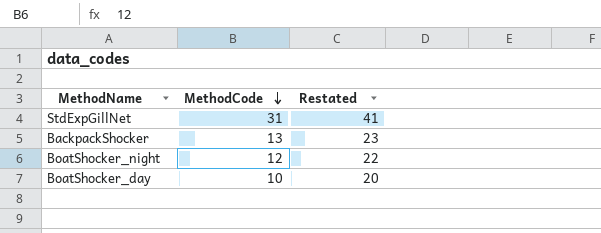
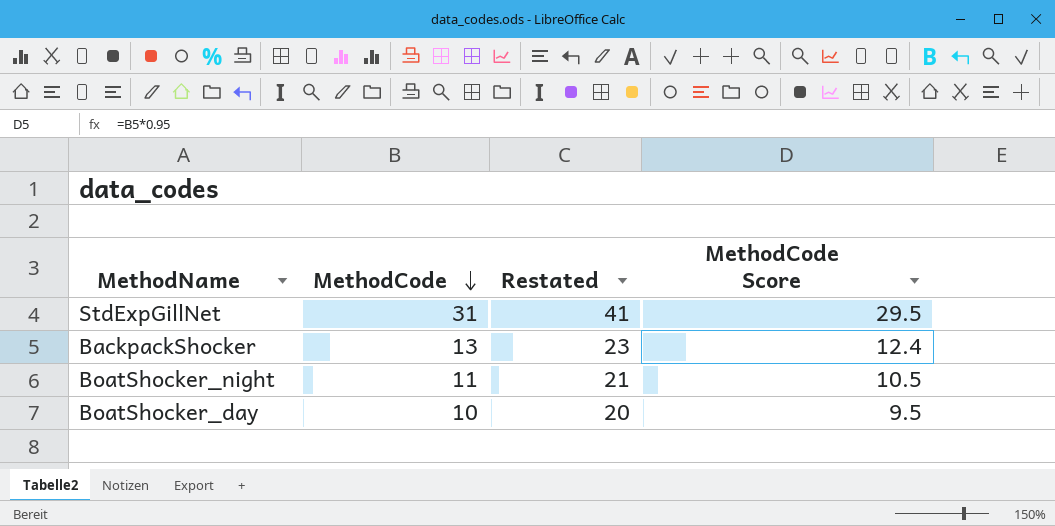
column MethodCode Score | formula: none -> [MethodCode] * 0.95
BoatShocker_night | MethodCode: 12 -> 11
BoatShocker_night | Restated: 22 -> 21

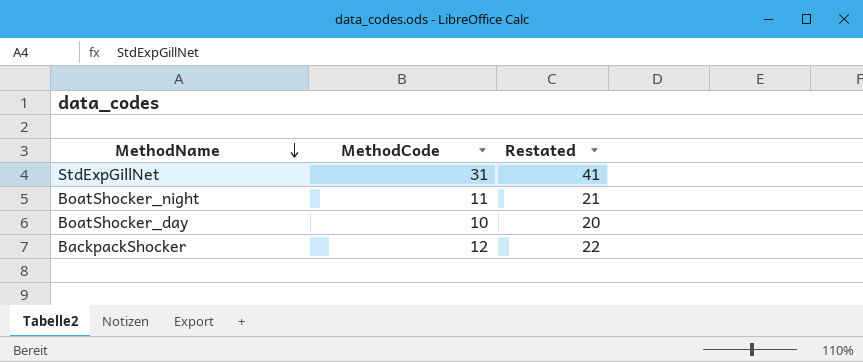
row order: MethodCode descending -> MethodName descending
column MethodCode Score | formula: [MethodCode] * 0.95 -> none
BackpackShocker | MethodCode: 13 -> 12
BackpackShocker | Restated: 23 -> 22

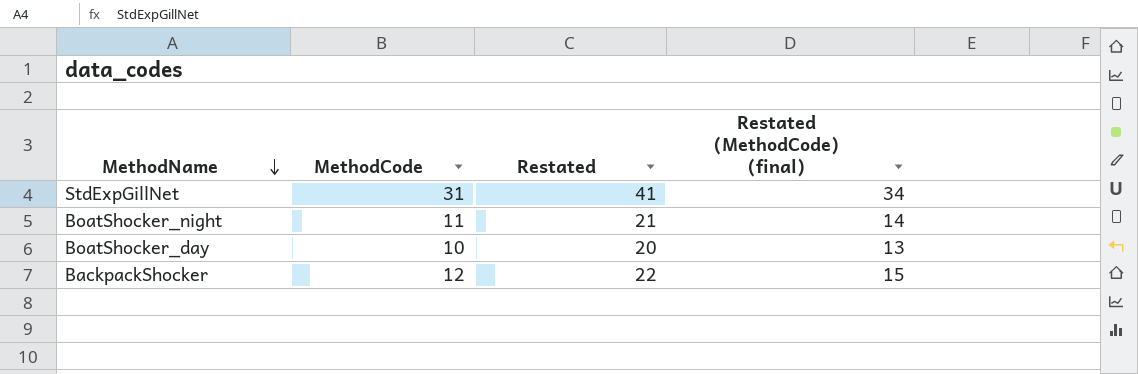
column Restated (MethodCode) (final) | formula: none -> [MethodCode] + 3

